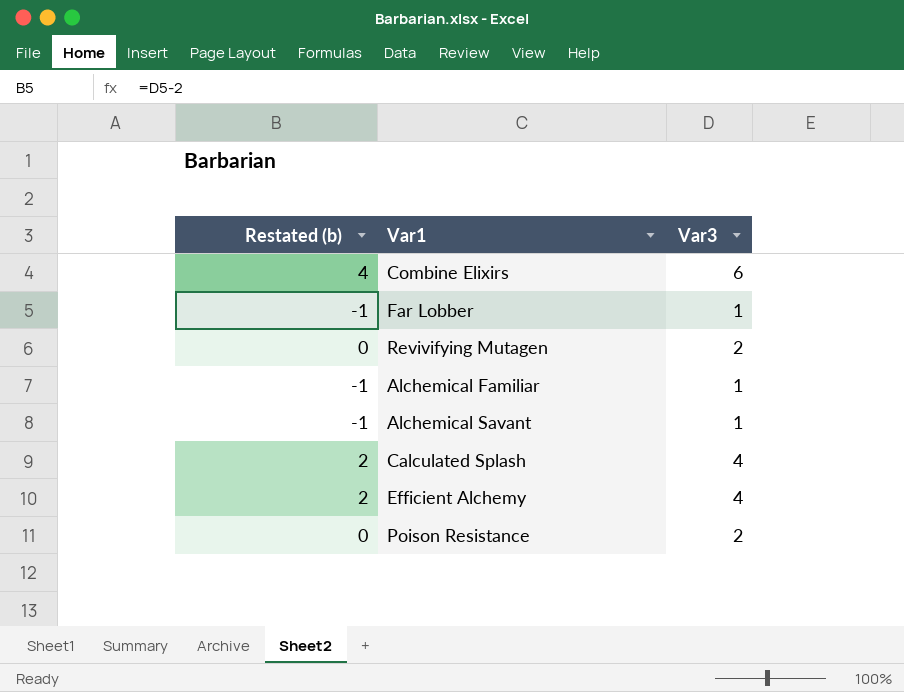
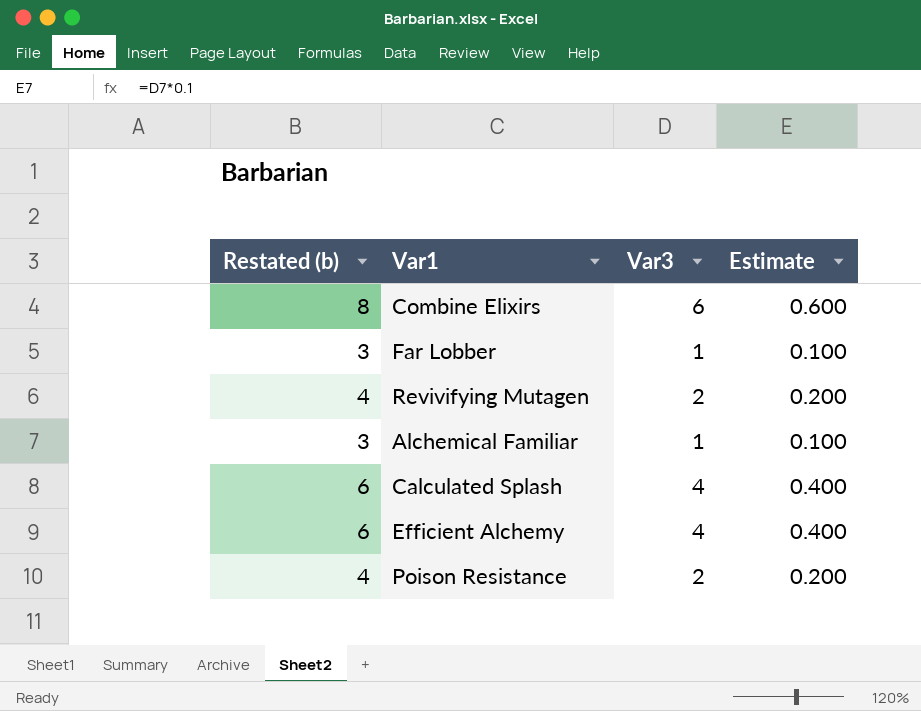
column Restated (b) | formula: [Var3] - 2 -> [Var3] + 2
column Estimate | formula: none -> [Var3] * 0.1
row Alchemical Savant: -1 | 1 -> none

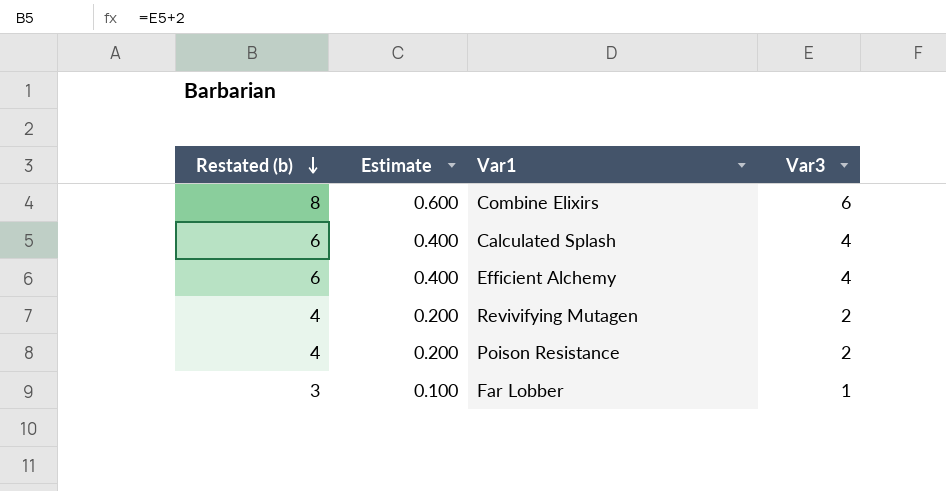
row order: none -> Restated (b) descending
column Estimate | position: 4 -> 2
row Alchemical Familiar: 3 | 1 | 0.100 -> none

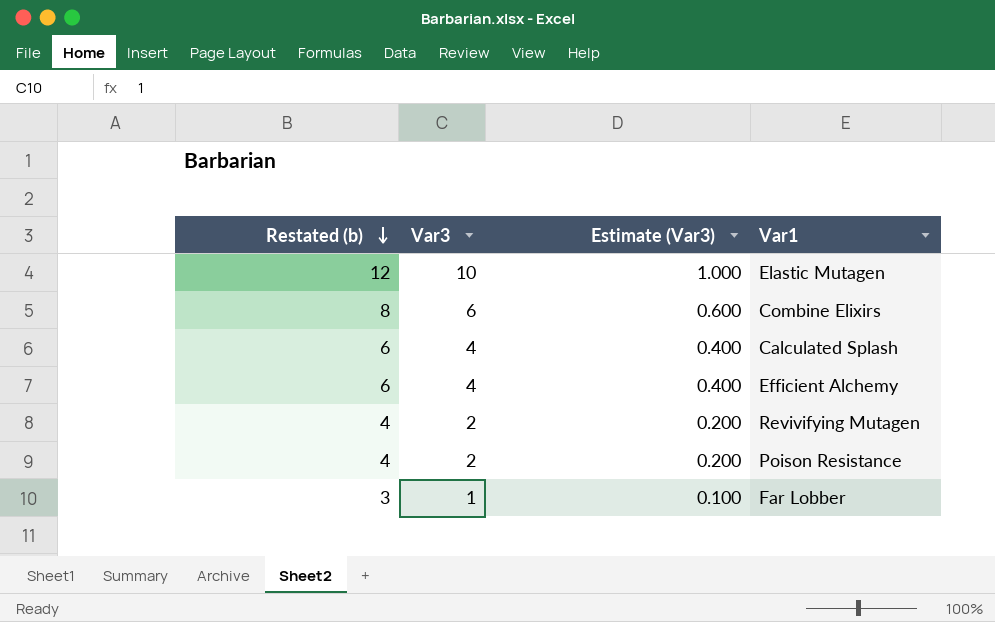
column Var3 | position: 4 -> 2
column name: Estimate -> Estimate (Var3)
row Elastic Mutagen: none -> 12 | 10 | 1.000

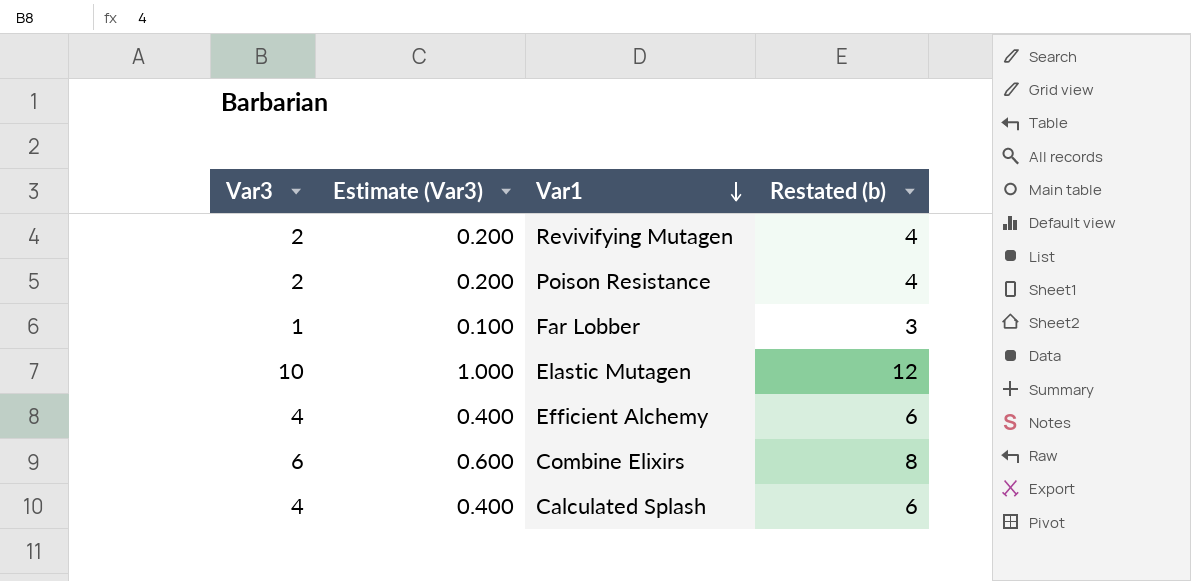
row order: Restated (b) descending -> Var1 descending
column Restated (b) | position: 1 -> 4

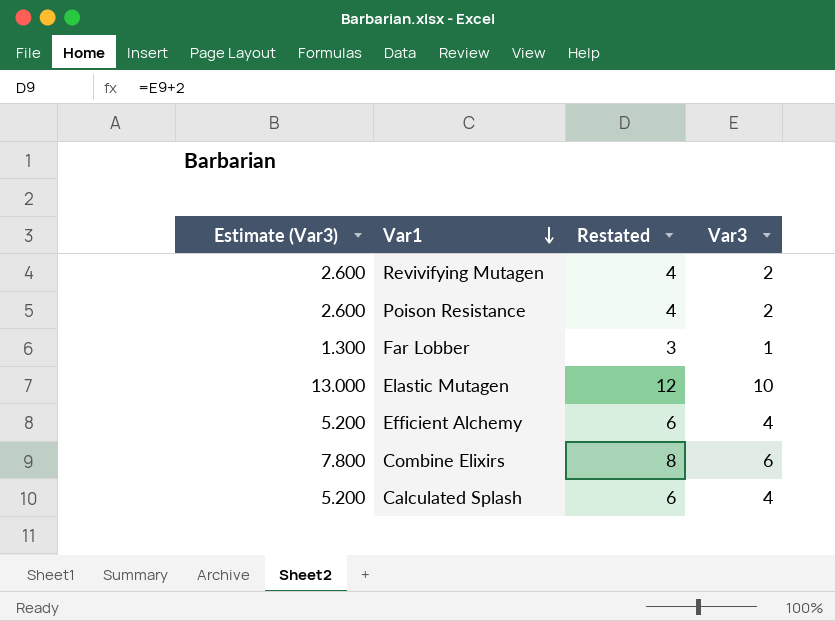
column Estimate (Var3) | formula: [Var3] * 0.1 -> [Var3] * 1.3
column name: Restated (b) -> Restated
column Var3 | position: 1 -> 4

